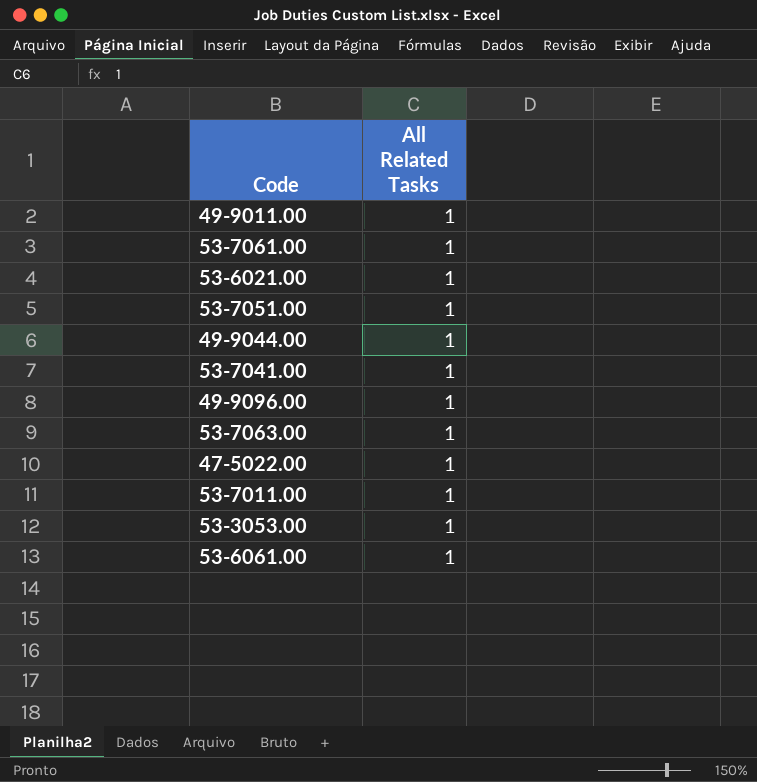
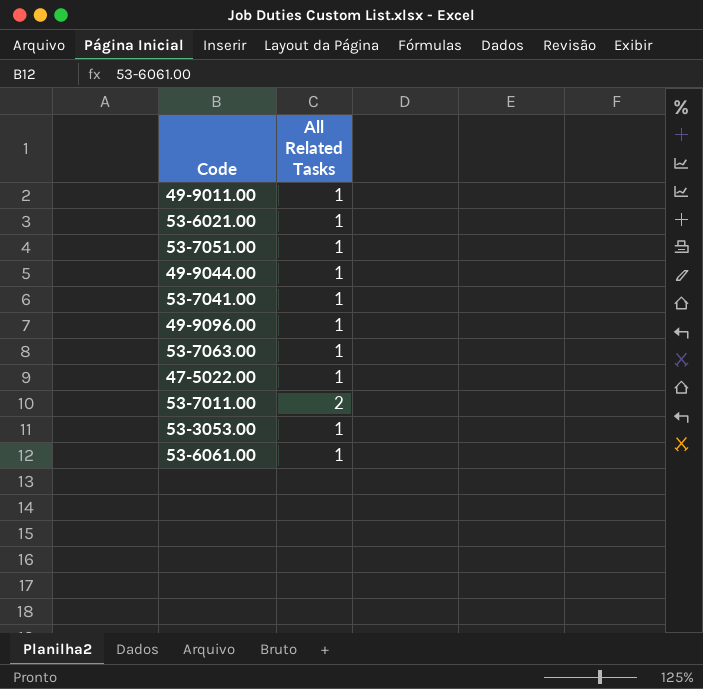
row 53-7061.00: 1 -> none
53-7011.00 | All Related Tasks: 1 -> 2

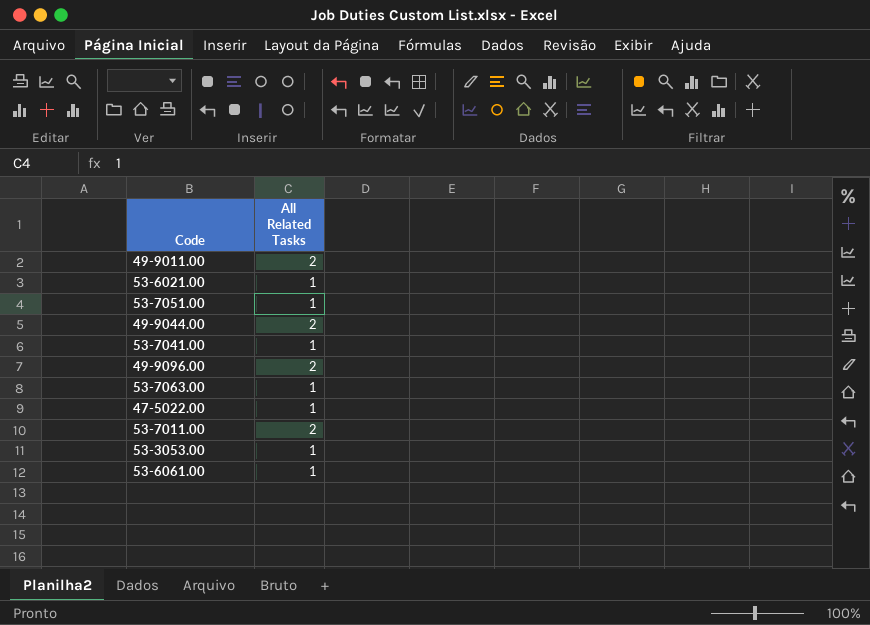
49-9011.00 | All Related Tasks: 1 -> 2
49-9044.00 | All Related Tasks: 1 -> 2
49-9096.00 | All Related Tasks: 1 -> 2

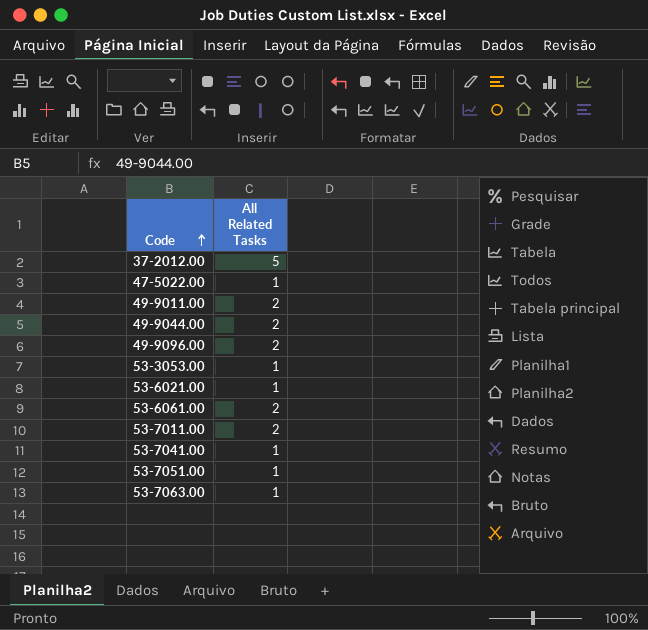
row order: none -> Code ascending
row 37-2012.00: none -> 5
53-6061.00 | All Related Tasks: 1 -> 2

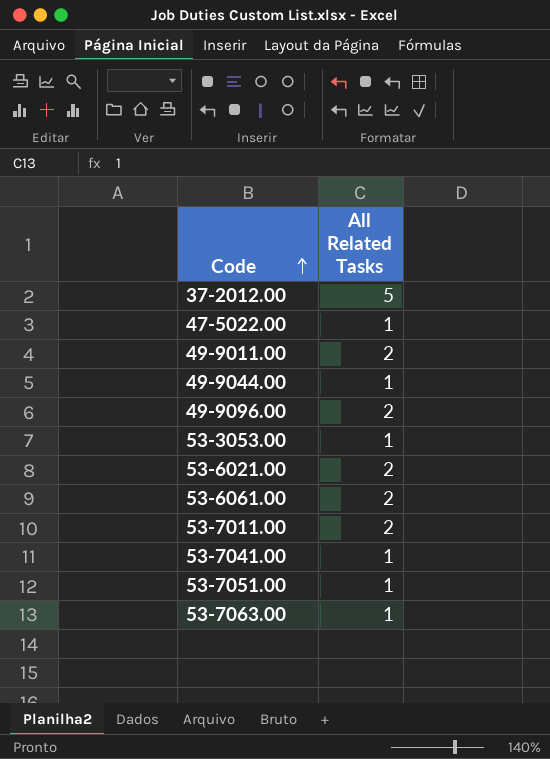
49-9044.00 | All Related Tasks: 2 -> 1
53-6021.00 | All Related Tasks: 1 -> 2

